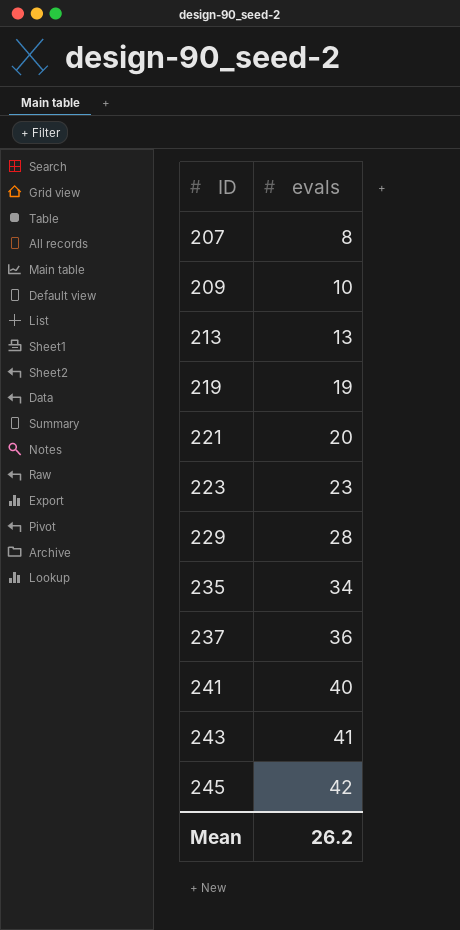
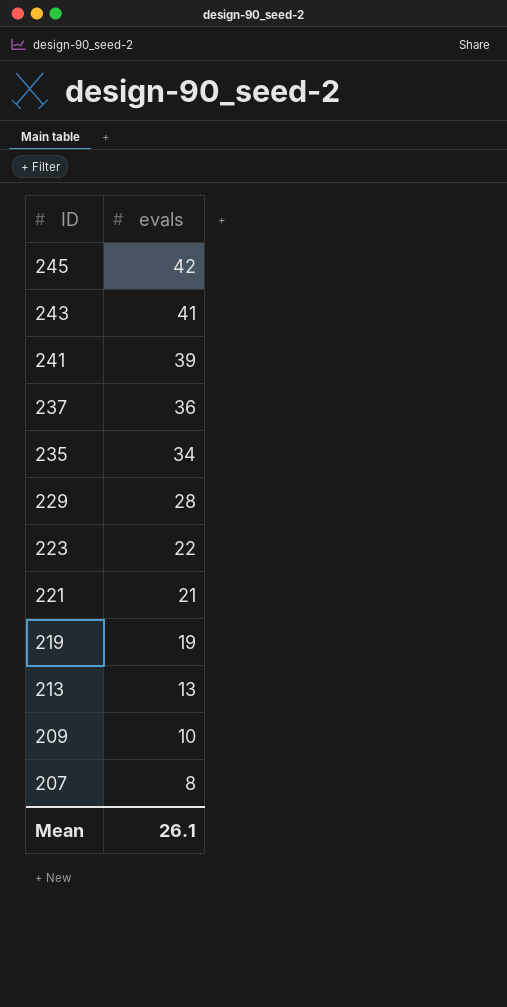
row order: ID ascending -> ID descending
241 | evals: 40 -> 39
223 | evals: 23 -> 22
221 | evals: 20 -> 21
Mean | evals: 26.2 -> 26.1

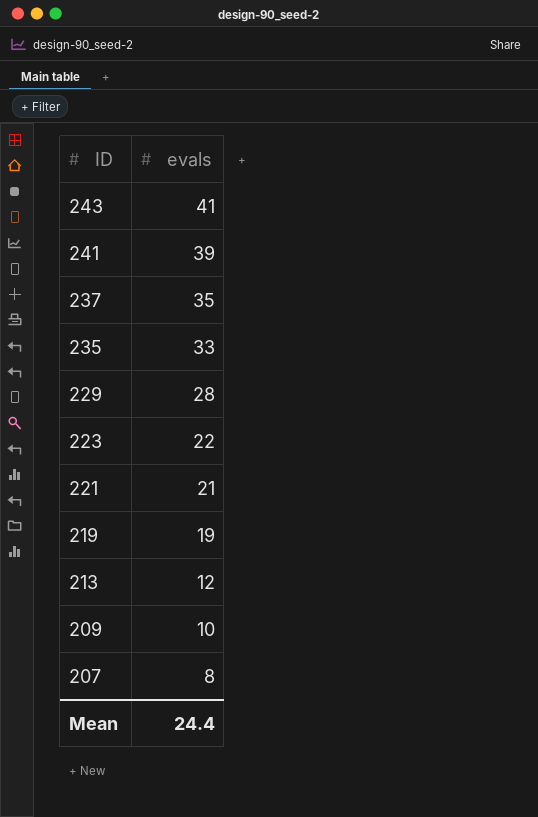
row 245: 42 -> none
237 | evals: 36 -> 35
235 | evals: 34 -> 33
213 | evals: 13 -> 12
Mean | evals: 26.1 -> 24.4

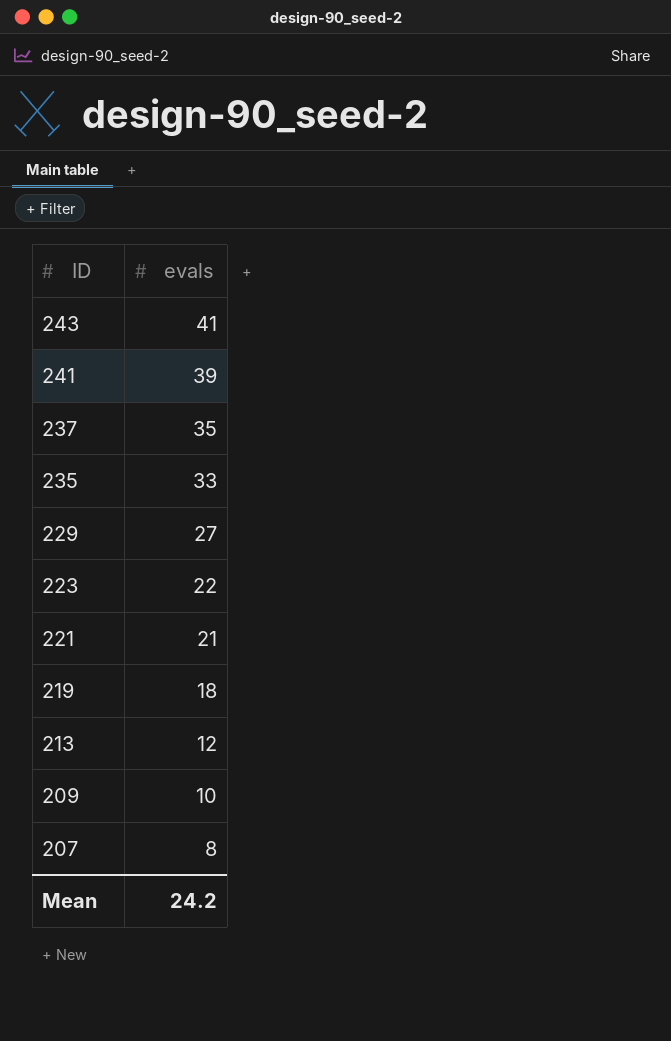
229 | evals: 28 -> 27
219 | evals: 19 -> 18
Mean | evals: 24.4 -> 24.2

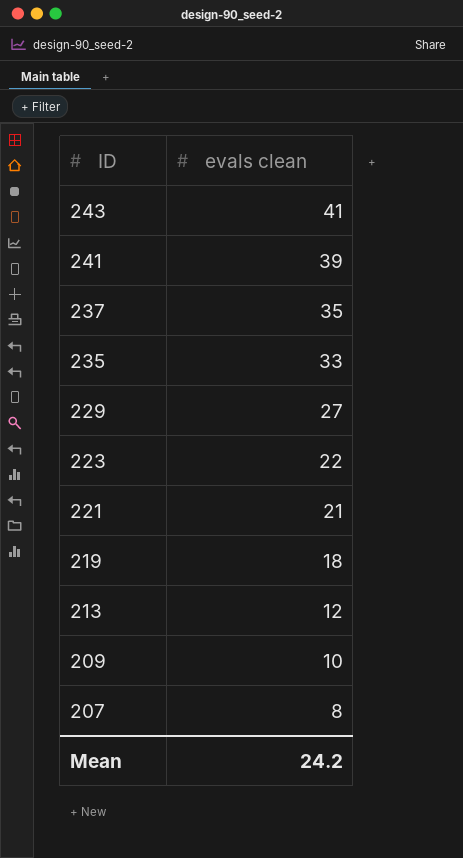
column name: evals -> evals clean

